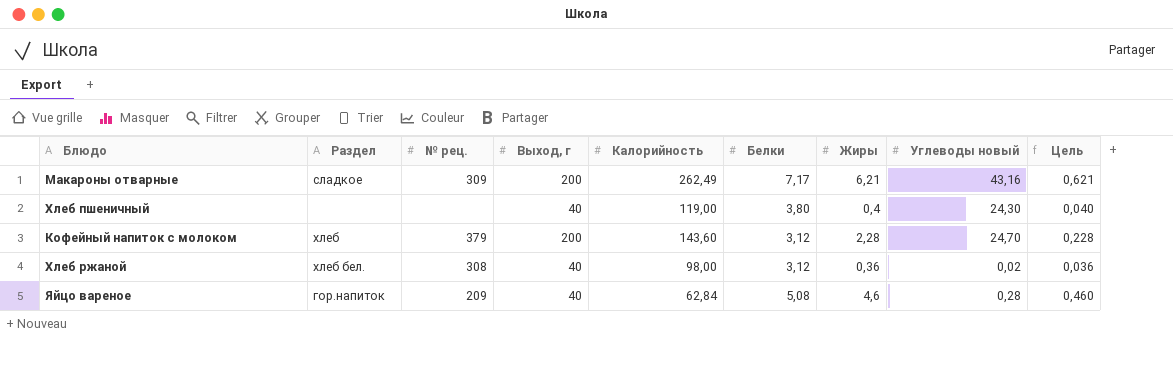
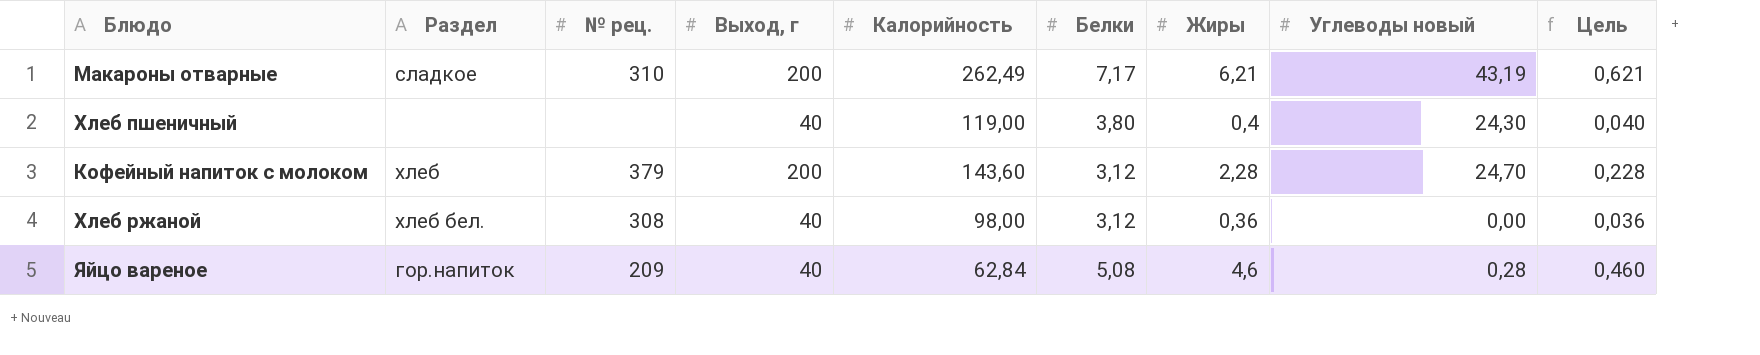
Макароны отварные | № рец.: 309 -> 310
Макароны отварные | Углеводы новый: 43,16 -> 43,19
Хлеб ржаной | Углеводы новый: 0,02 -> 0,00

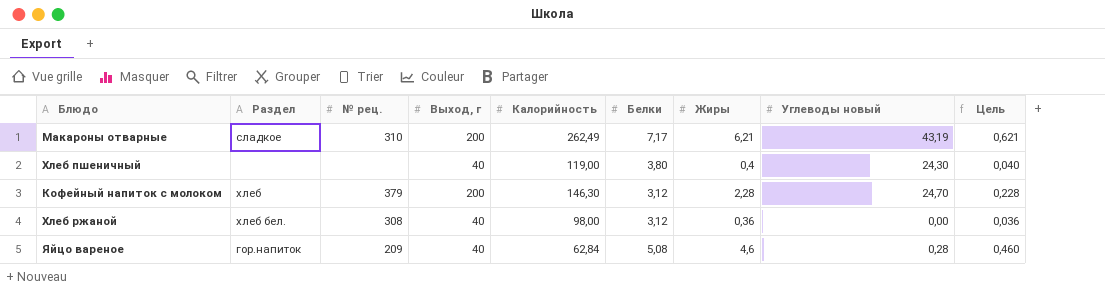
Кофейный напиток с молоком | Калорийность: 143,60 -> 146,30

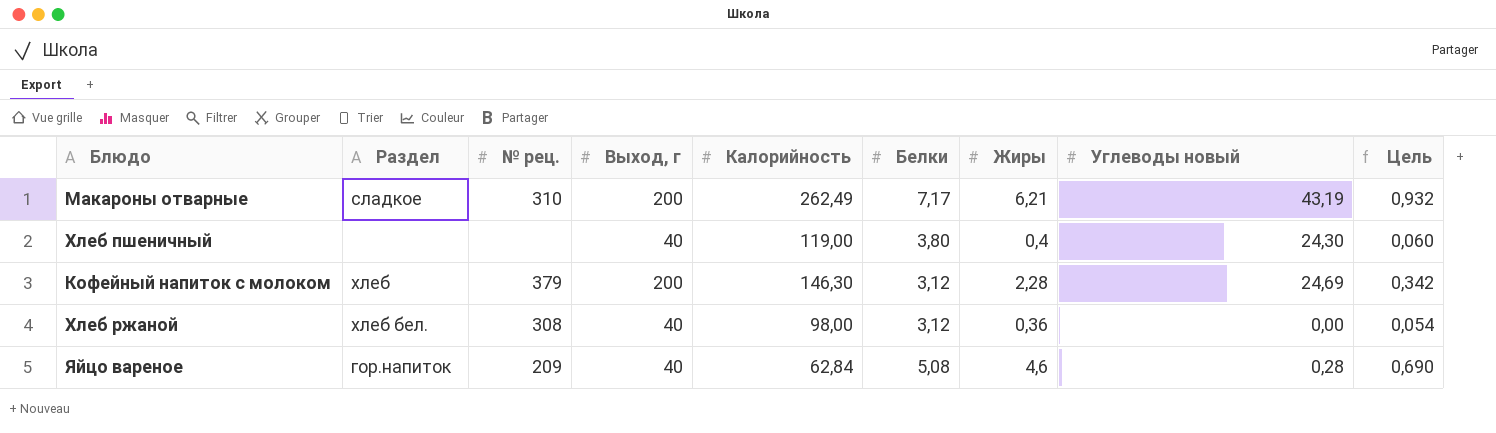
column Цель | formula: [Жиры] * 0,1 -> [Жиры] * 0,15
Кофейный напиток с молоком | Углеводы новый: 24,70 -> 24,69

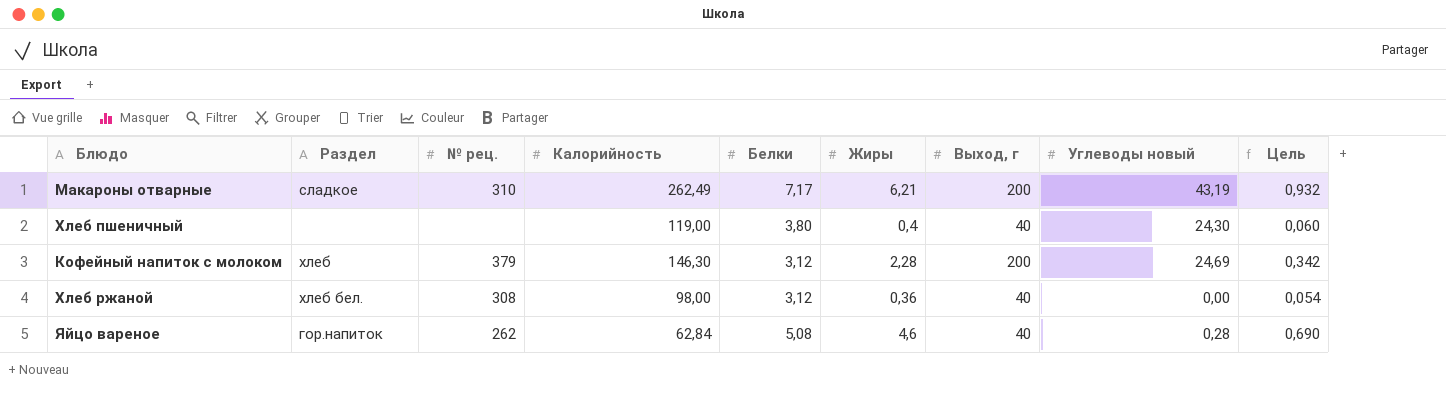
column Выход, г | position: 4 -> 7
Яйцо вареное | № рец.: 209 -> 262

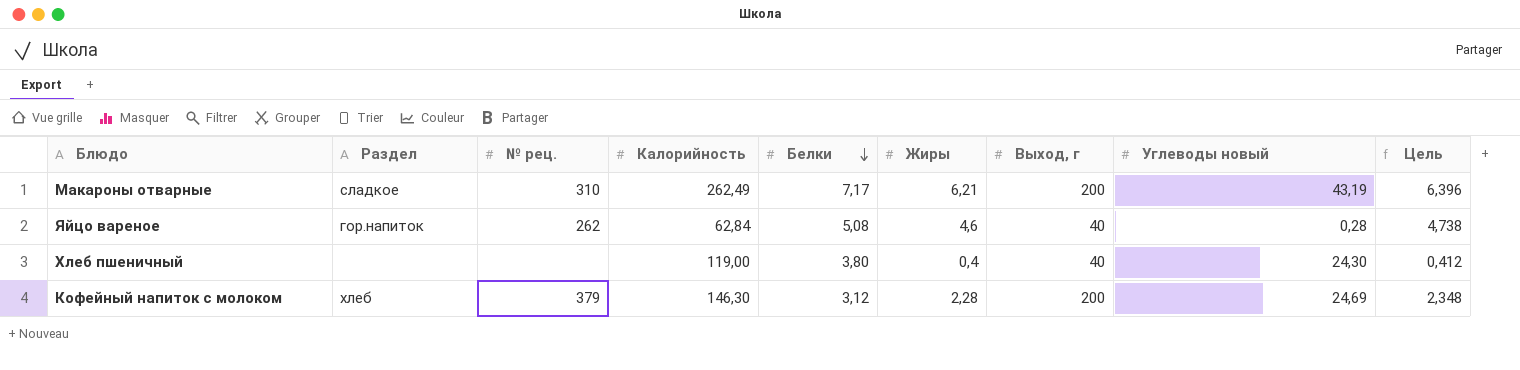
row order: none -> Белки descending
column Цель | formula: [Жиры] * 0,15 -> [Жиры] * 1,03
row Хлеб ржаной: хлеб бел. | 308 | 98,00 | 3,12 | 0,36 | 40 | 0,00 | 0,054 -> none

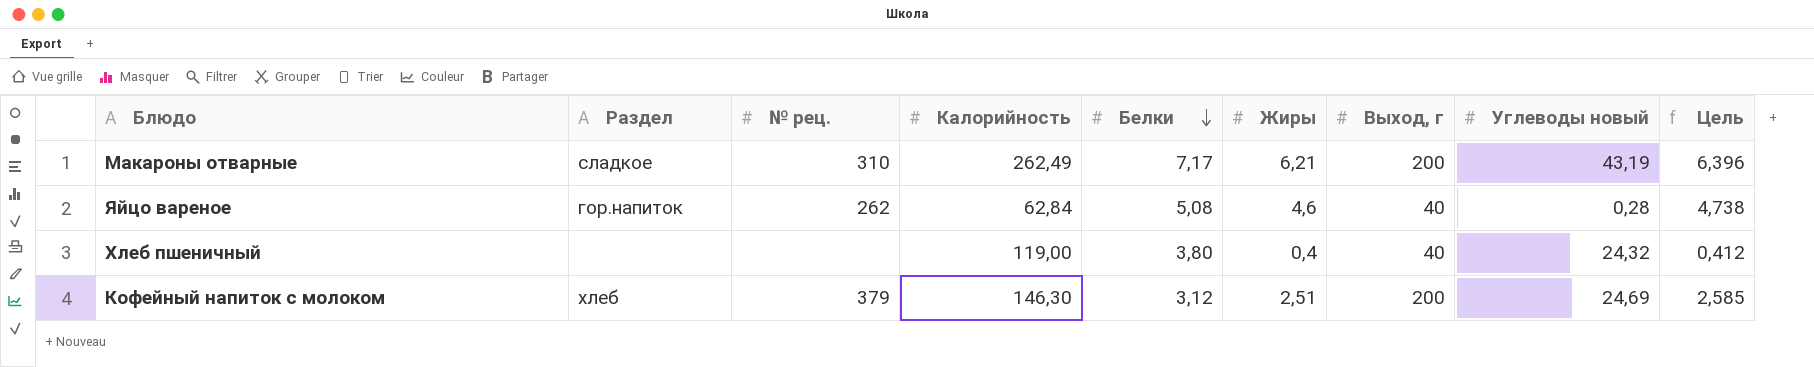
Хлеб пшеничный | Углеводы новый: 24,30 -> 24,32
Кофейный напиток с молоком | Жиры: 2,28 -> 2,51
Кофейный напиток с молоком | Цель: 2,348 -> 2,585

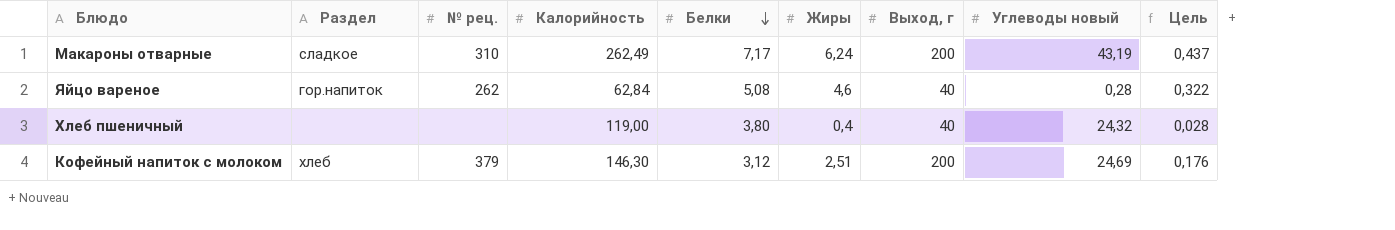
column Цель | formula: [Жиры] * 1,03 -> [Жиры] * 0,07
Макароны отварные | Жиры: 6,21 -> 6,24

